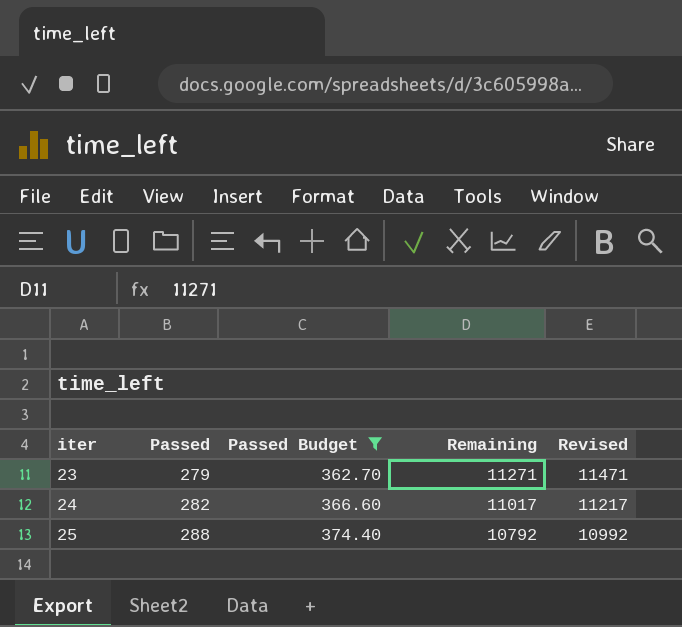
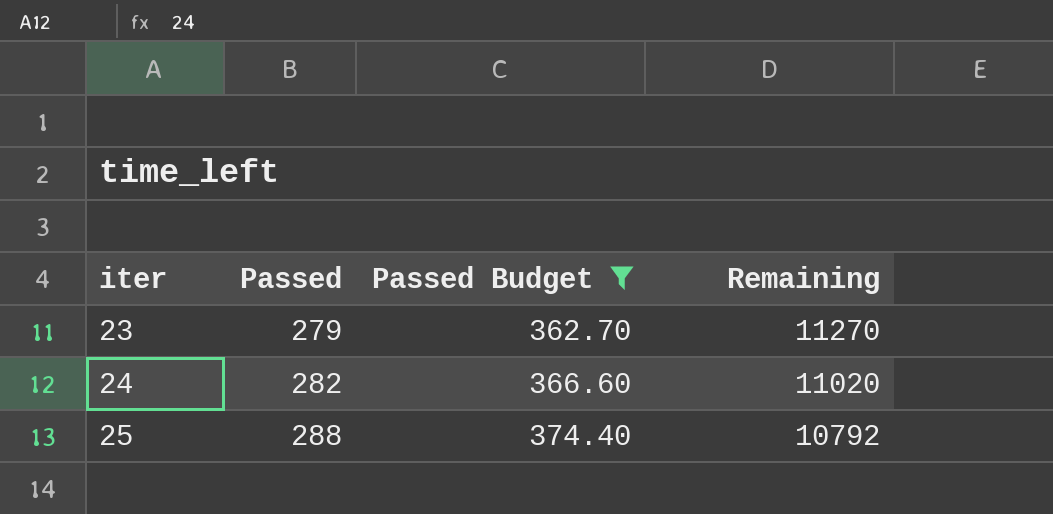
column Revised | formula: [Remaining] + 200 -> none
23 | Remaining: 11271 -> 11270
24 | Remaining: 11017 -> 11020

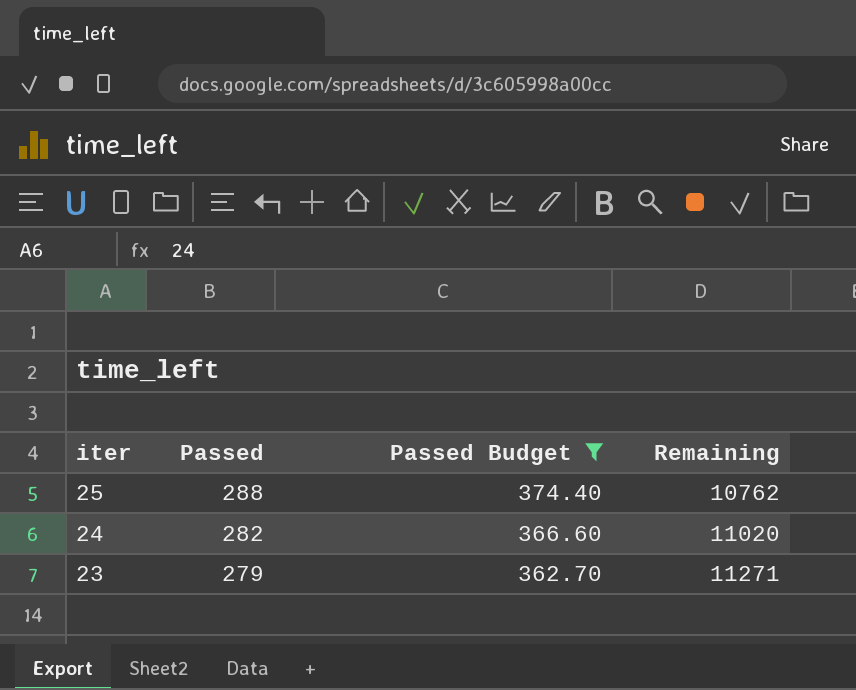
row order: iter ascending -> iter descending
25 | Remaining: 10792 -> 10762
23 | Remaining: 11270 -> 11271

